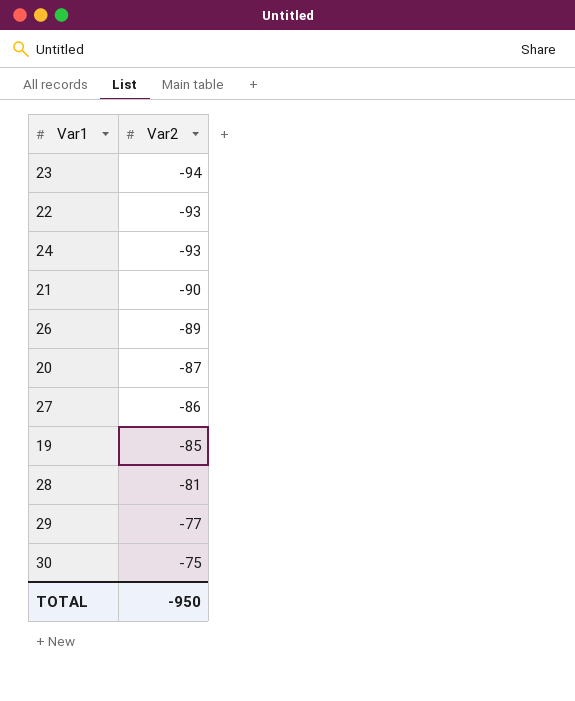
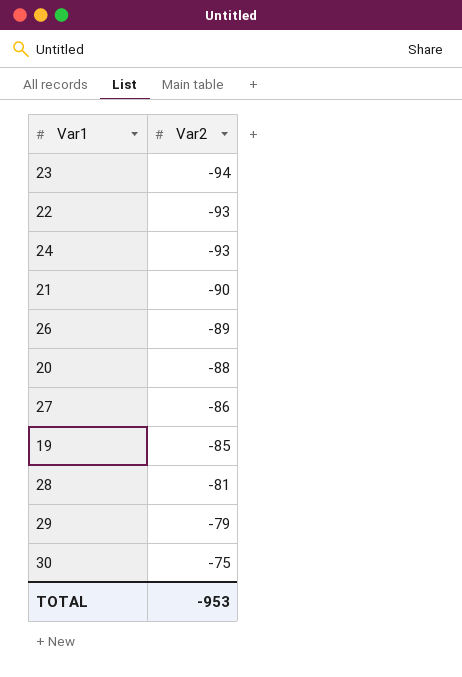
20 | Var2: -87 -> -88
29 | Var2: -77 -> -79
TOTAL | Var2: -950 -> -953

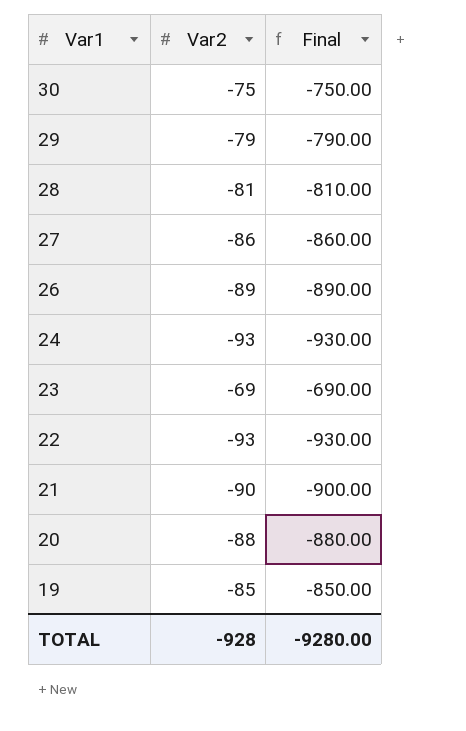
row order: Var2 ascending -> Var1 descending
column Final | formula: none -> [Var2] * 10
23 | Var2: -94 -> -69
TOTAL | Var2: -953 -> -928

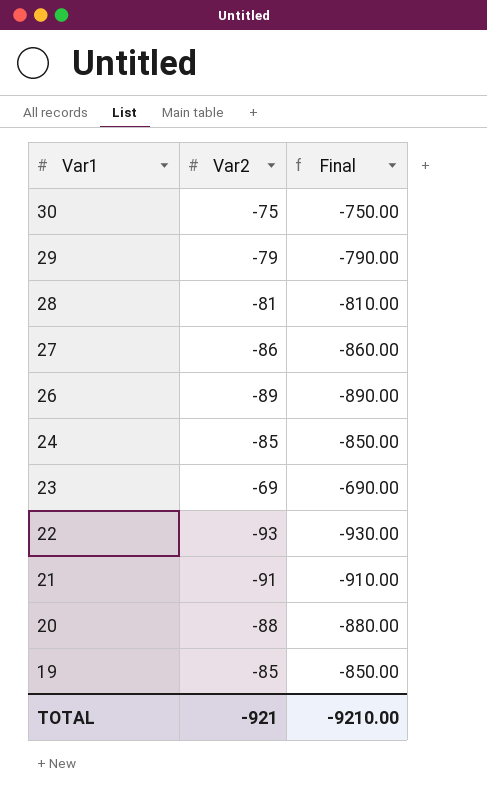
24 | Var2: -93 -> -85
24 | Final: -930.00 -> -850.00
21 | Var2: -90 -> -91
21 | Final: -900.00 -> -910.00
TOTAL | Var2: -928 -> -921
TOTAL | Final: -9280.00 -> -9210.00

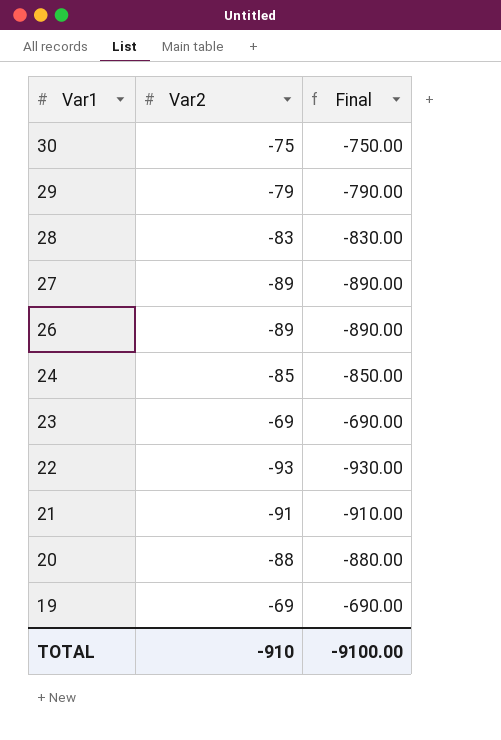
28 | Var2: -81 -> -83
28 | Final: -810.00 -> -830.00
27 | Var2: -86 -> -89
27 | Final: -860.00 -> -890.00
19 | Var2: -85 -> -69
19 | Final: -850.00 -> -690.00
TOTAL | Var2: -921 -> -910
TOTAL | Final: -9210.00 -> -9100.00

